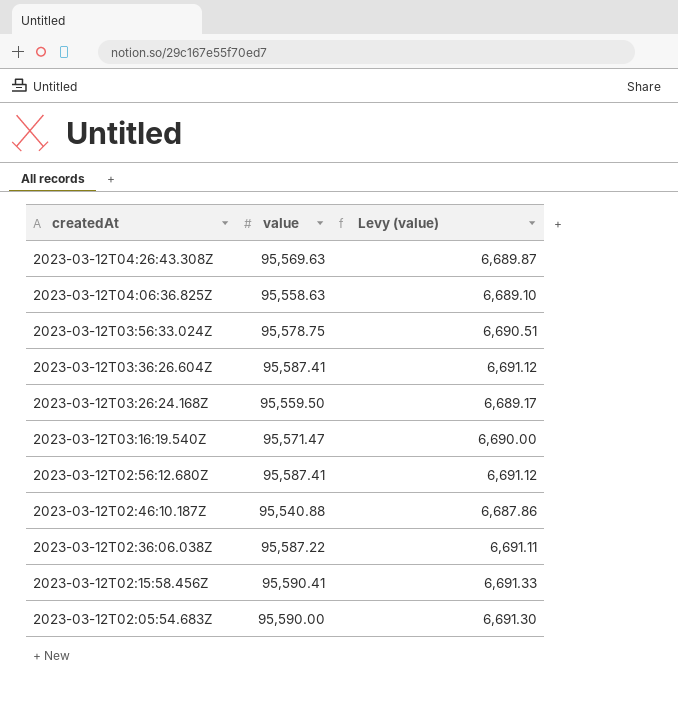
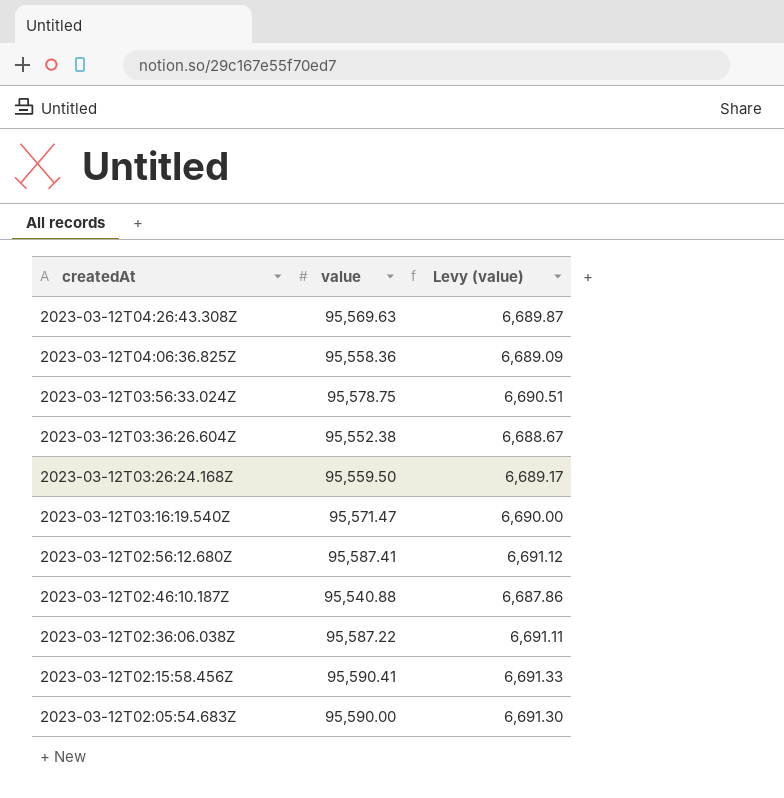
2023-03-12T04:06:36.825Z | value: 95,558.63 -> 95,558.36
2023-03-12T04:06:36.825Z | Levy (value): 6,689.10 -> 6,689.09
2023-03-12T03:36:26.604Z | value: 95,587.41 -> 95,552.38
2023-03-12T03:36:26.604Z | Levy (value): 6,691.12 -> 6,688.67

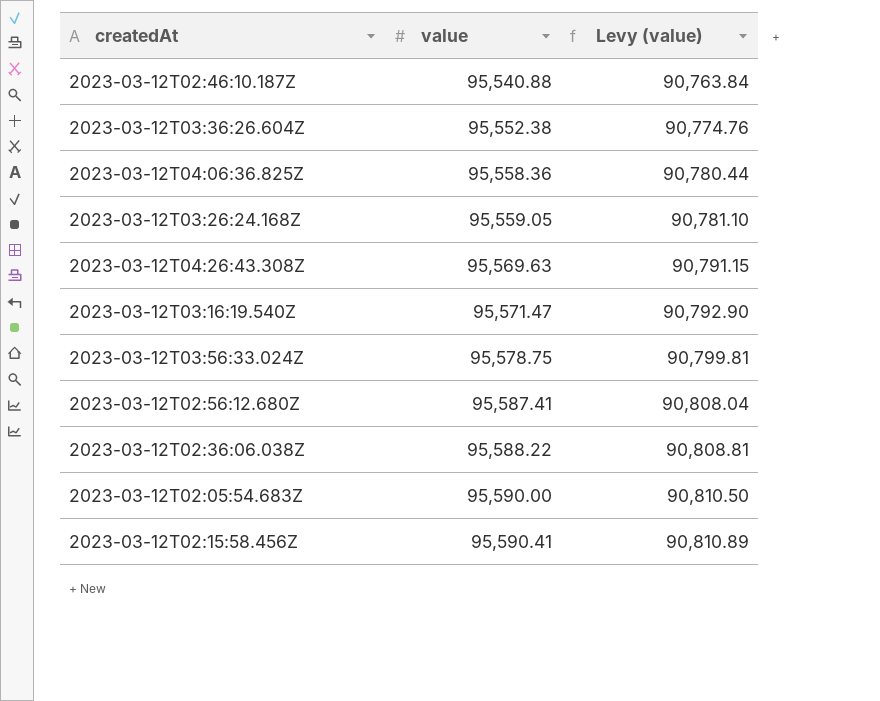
row order: createdAt descending -> value ascending
column Levy (value) | formula: [value] * 0.07 -> [value] * 0.95
2023-03-12T03:26:24.168Z | value: 95,559.50 -> 95,559.05
2023-03-12T02:36:06.038Z | value: 95,587.22 -> 95,588.22

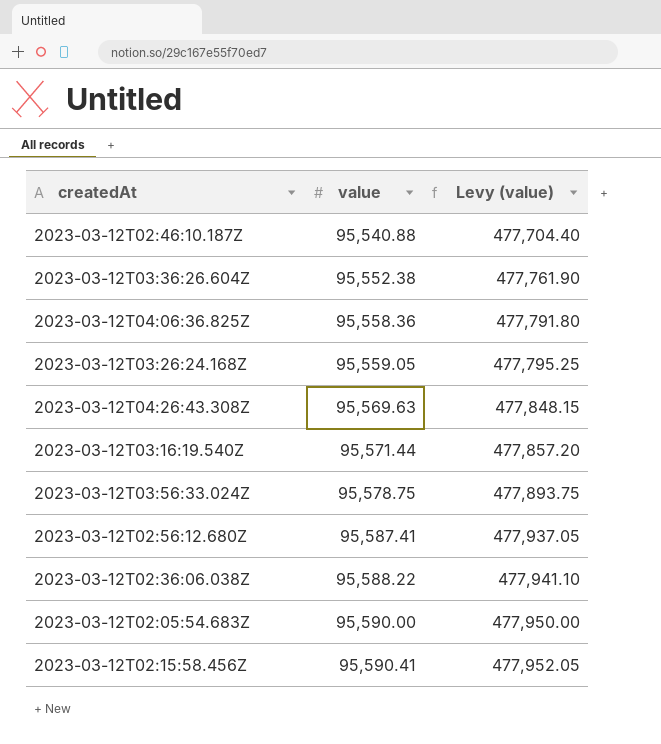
column Levy (value) | formula: [value] * 0.95 -> [value] * 5
2023-03-12T03:16:19.540Z | value: 95,571.47 -> 95,571.44

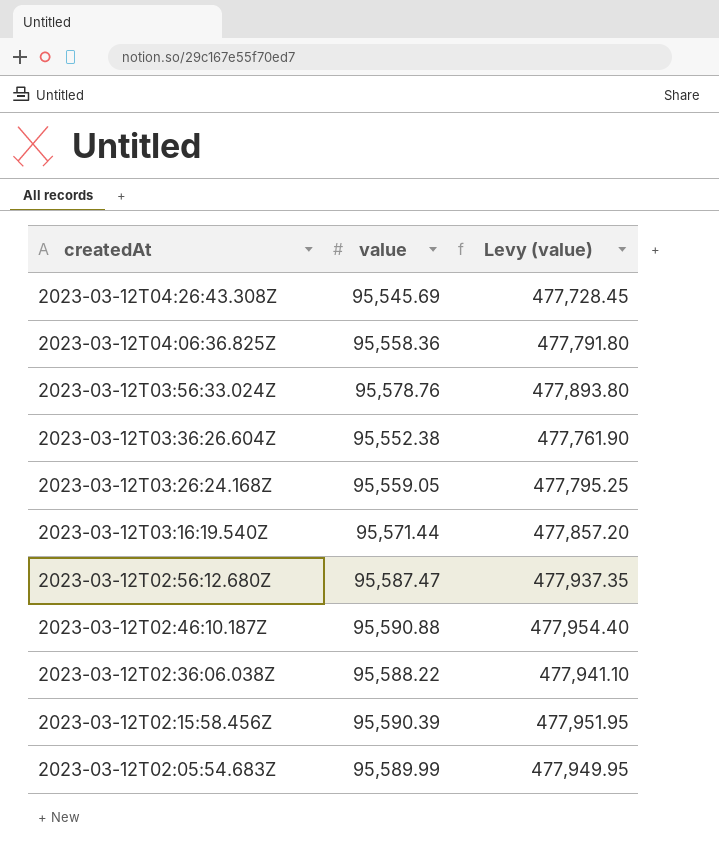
row order: value ascending -> createdAt descending
2023-03-12T04:26:43.308Z | value: 95,569.63 -> 95,545.69
2023-03-12T04:26:43.308Z | Levy (value): 477,848.15 -> 477,728.45
2023-03-12T03:56:33.024Z | value: 95,578.75 -> 95,578.76
2023-03-12T03:56:33.024Z | Levy (value): 477,893.75 -> 477,893.80
2023-03-12T02:56:12.680Z | value: 95,587.41 -> 95,587.47
2023-03-12T02:56:12.680Z | Levy (value): 477,937.05 -> 477,937.35
2023-03-12T02:46:10.187Z | value: 95,540.88 -> 95,590.88
2023-03-12T02:46:10.187Z | Levy (value): 477,704.40 -> 477,954.40
2023-03-12T02:15:58.456Z | value: 95,590.41 -> 95,590.39
2023-03-12T02:15:58.456Z | Levy (value): 477,952.05 -> 477,951.95
2023-03-12T02:05:54.683Z | value: 95,590.00 -> 95,589.99
2023-03-12T02:05:54.683Z | Levy (value): 477,950.00 -> 477,949.95

